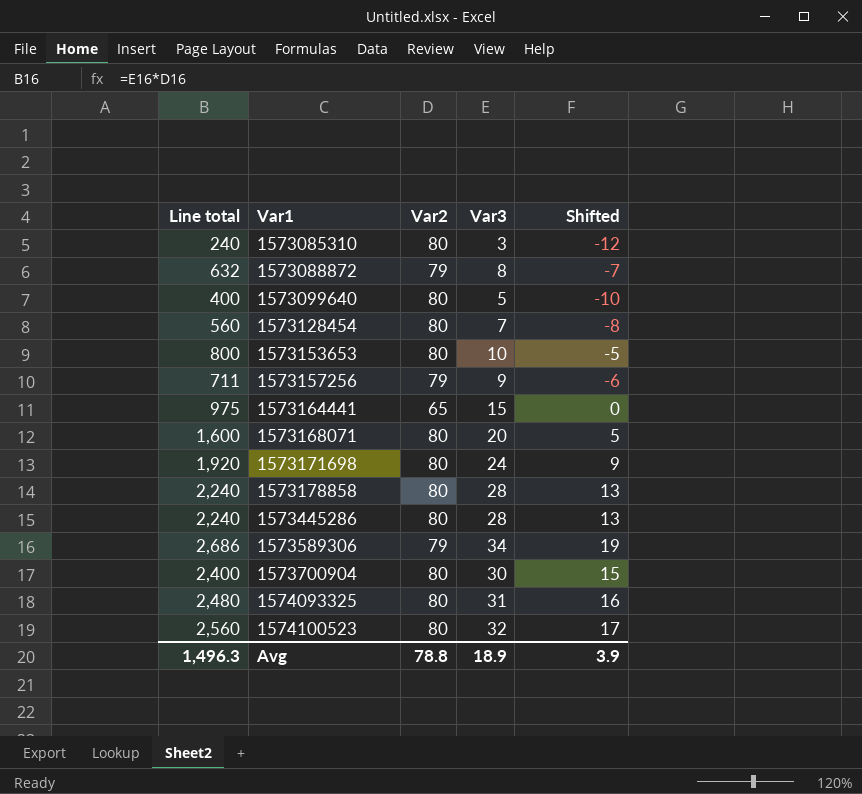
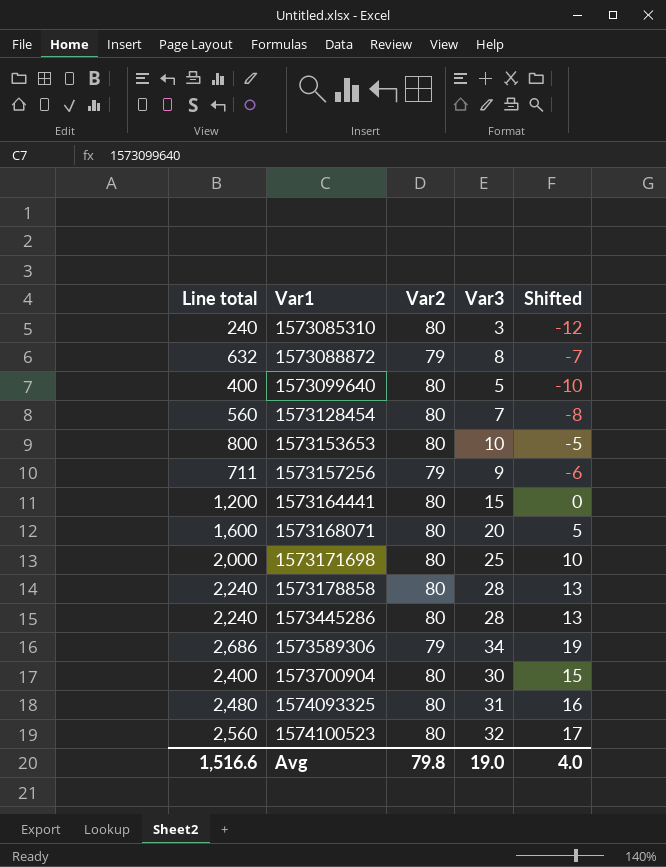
1573164441 | Line total: 975 -> 1,200
1573164441 | Var2: 65 -> 80
1573171698 | Line total: 1,920 -> 2,000
1573171698 | Var3: 24 -> 25
1573171698 | Shifted: 9 -> 10
Avg | Line total: 1,496.3 -> 1,516.6
Avg | Var2: 78.8 -> 79.8
Avg | Var3: 18.9 -> 19.0
Avg | Shifted: 3.9 -> 4.0

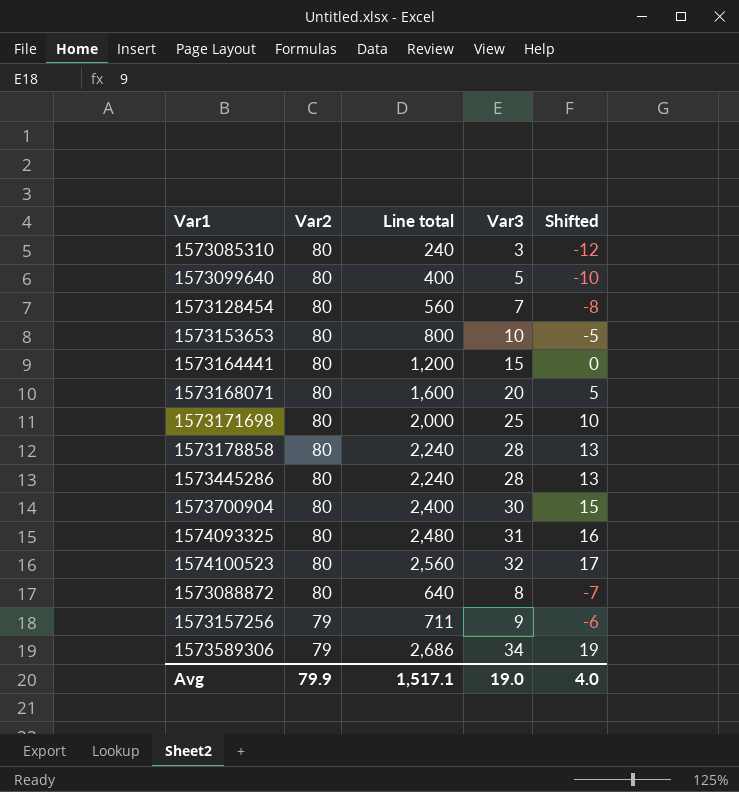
row order: Var1 ascending -> Var2 descending
column Line total | position: 1 -> 3
1573088872 | Var2: 79 -> 80
1573088872 | Line total: 632 -> 640
Avg | Var2: 79.8 -> 79.9
Avg | Line total: 1,516.6 -> 1,517.1

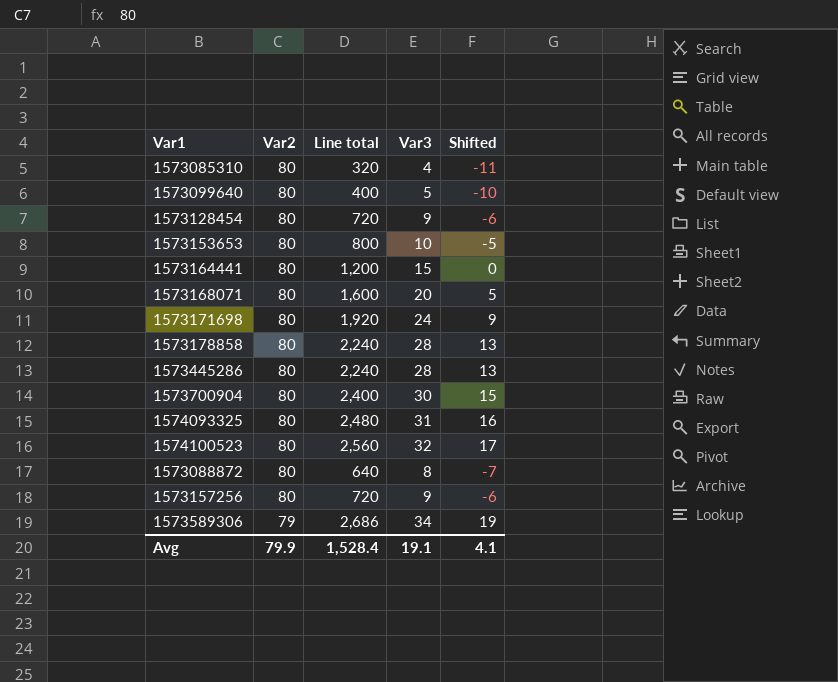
1573085310 | Line total: 240 -> 320
1573085310 | Var3: 3 -> 4
1573085310 | Shifted: -12 -> -11
1573128454 | Line total: 560 -> 720
1573128454 | Var3: 7 -> 9
1573128454 | Shifted: -8 -> -6
1573171698 | Line total: 2,000 -> 1,920
1573171698 | Var3: 25 -> 24
1573171698 | Shifted: 10 -> 9
1573157256 | Var2: 79 -> 80
1573157256 | Line total: 711 -> 720
Avg | Line total: 1,517.1 -> 1,528.4
Avg | Var3: 19.0 -> 19.1
Avg | Shifted: 4.0 -> 4.1

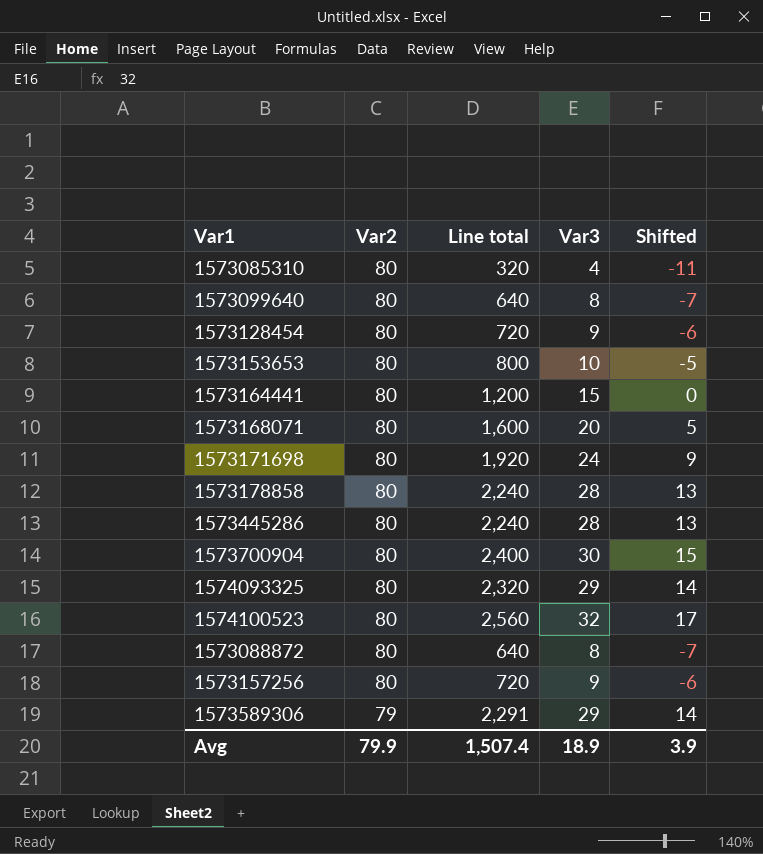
1573099640 | Line total: 400 -> 640
1573099640 | Var3: 5 -> 8
1573099640 | Shifted: -10 -> -7
1574093325 | Line total: 2,480 -> 2,320
1574093325 | Var3: 31 -> 29
1574093325 | Shifted: 16 -> 14
1573589306 | Line total: 2,686 -> 2,291
1573589306 | Var3: 34 -> 29
1573589306 | Shifted: 19 -> 14
Avg | Line total: 1,528.4 -> 1,507.4
Avg | Var3: 19.1 -> 18.9
Avg | Shifted: 4.1 -> 3.9

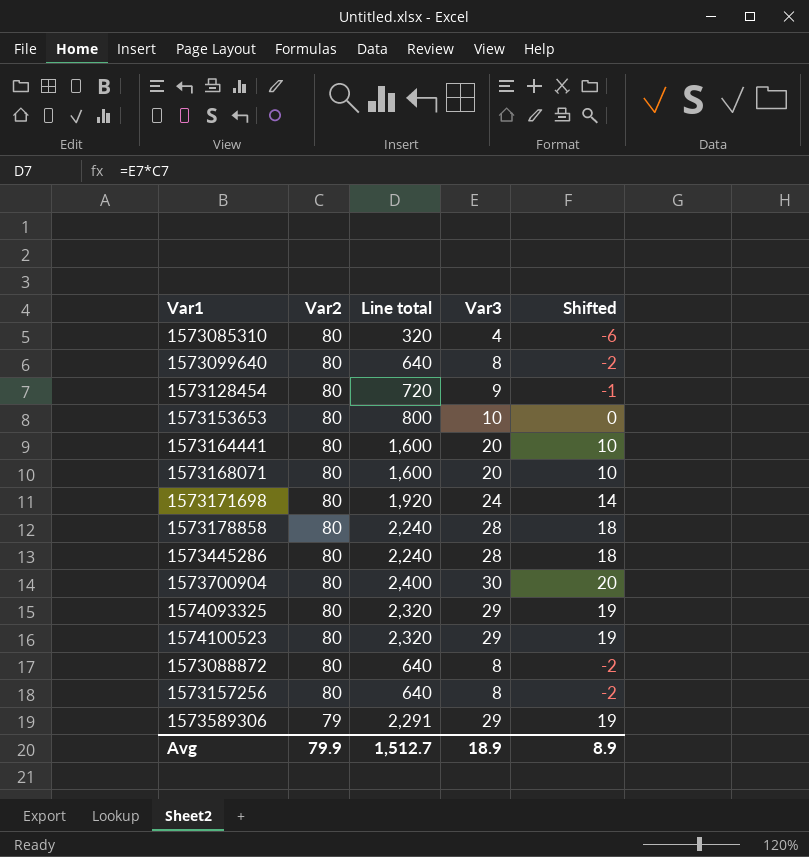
column Shifted | formula: [Var3] - 15 -> [Var3] - 10
1573164441 | Line total: 1,200 -> 1,600
1573164441 | Var3: 15 -> 20
1574100523 | Line total: 2,560 -> 2,320
1574100523 | Var3: 32 -> 29
1573157256 | Line total: 720 -> 640
1573157256 | Var3: 9 -> 8
Avg | Line total: 1,507.4 -> 1,512.7
Avg | Shifted: 3.9 -> 8.9

